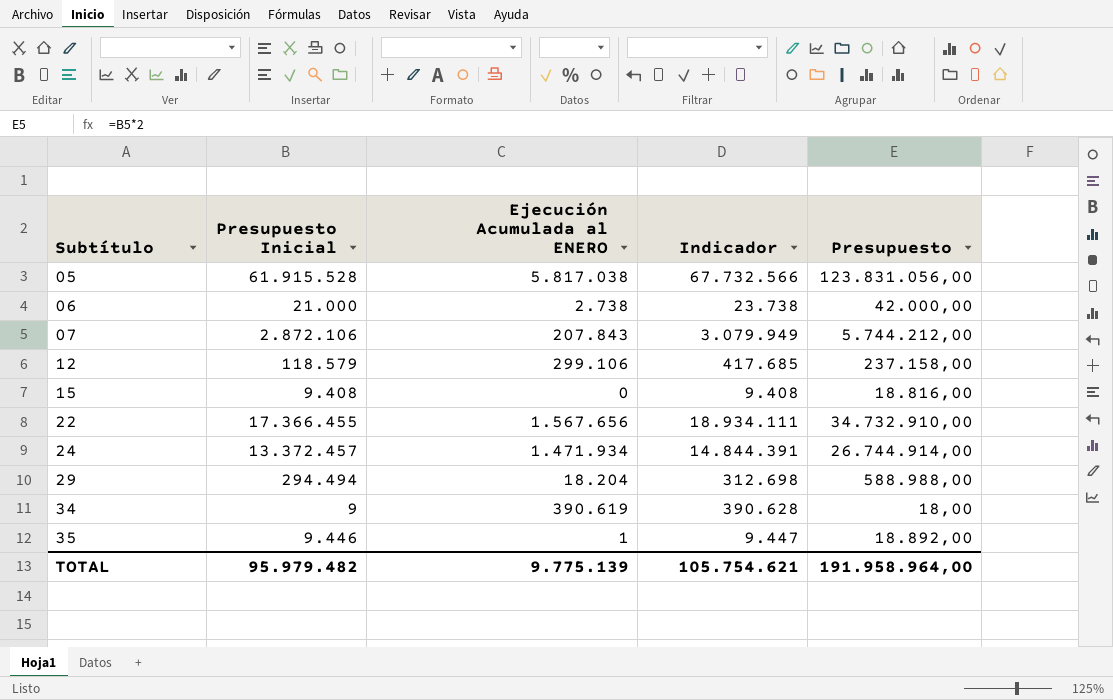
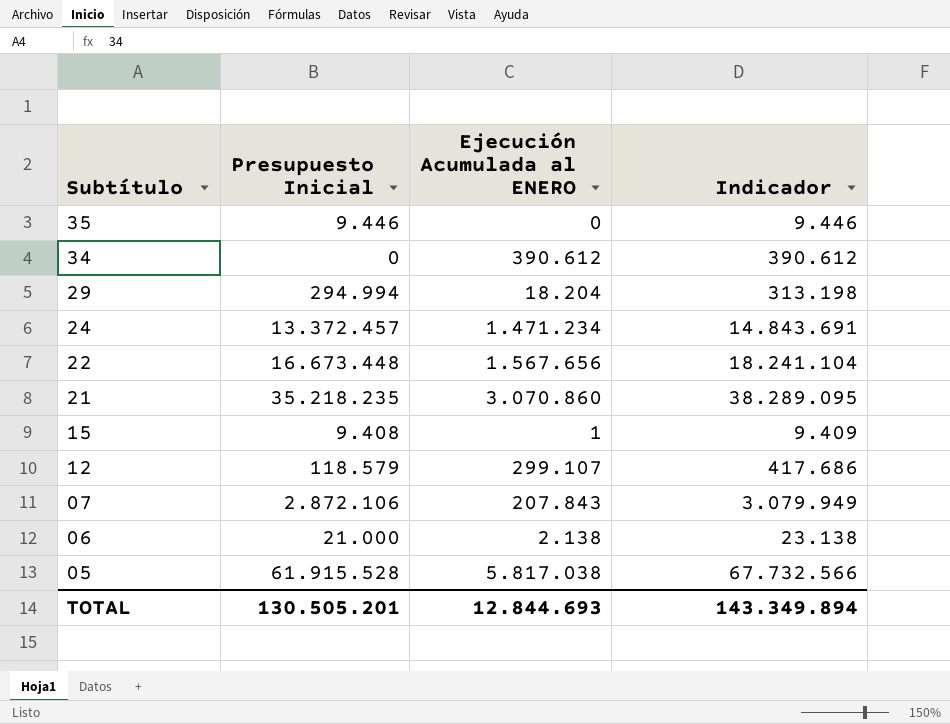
row order: Subtítulo ascending -> Subtítulo descending
column Presupuesto | formula: [Presupuesto Inicial] * 2 -> none
35 | Ejecución Acumulada al ENERO: 1 -> 0
35 | Indicador: 9.447 -> 9.446
34 | Presupuesto Inicial: 9 -> 0
34 | Ejecución Acumulada al ENERO: 390.619 -> 390.612
34 | Indicador: 390.628 -> 390.612
29 | Presupuesto Inicial: 294.494 -> 294.994
29 | Indicador: 312.698 -> 313.198
24 | Ejecución Acumulada al ENERO: 1.471.934 -> 1.471.234
24 | Indicador: 14.844.391 -> 14.843.691
22 | Presupuesto Inicial: 17.366.455 -> 16.673.448
22 | Indicador: 18.934.111 -> 18.241.104
row 21: none -> 35.218.235 | 3.070.860 | 38.289.095
15 | Ejecución Acumulada al ENERO: 0 -> 1
15 | Indicador: 9.408 -> 9.409
12 | Ejecución Acumulada al ENERO: 299.106 -> 299.107
12 | Indicador: 417.685 -> 417.686
06 | Ejecución Acumulada al ENERO: 2.738 -> 2.138
06 | Indicador: 23.738 -> 23.138
TOTAL | Presupuesto Inicial: 95.979.482 -> 130.505.201
TOTAL | Ejecución Acumulada al ENERO: 9.775.139 -> 12.844.693
TOTAL | Indicador: 105.754.621 -> 143.349.894

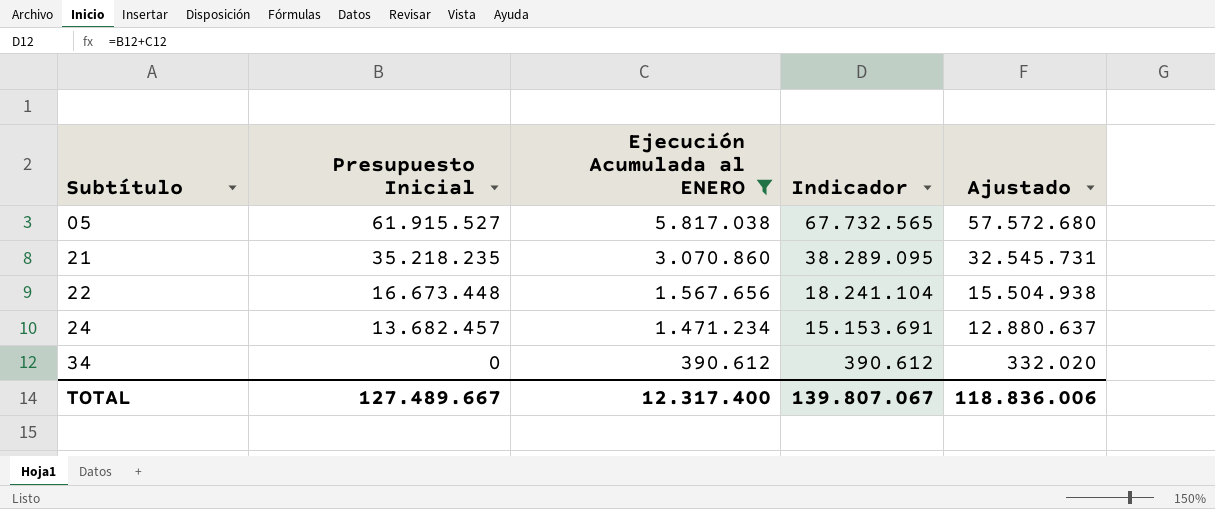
filter: none -> Ejecución Acumulada al ENERO >= 390.612
row order: Subtítulo descending -> Subtítulo ascending
column Ajustado | formula: none -> [Indicador] * 0,85
05 | Presupuesto Inicial: 61.915.528 -> 61.915.527
05 | Indicador: 67.732.566 -> 67.732.565
24 | Presupuesto Inicial: 13.372.457 -> 13.682.457
24 | Indicador: 14.843.691 -> 15.153.691
TOTAL | Presupuesto Inicial: 130.505.201 -> 127.489.667
TOTAL | Ejecución Acumulada al ENERO: 12.844.693 -> 12.317.400
TOTAL | Indicador: 143.349.894 -> 139.807.067

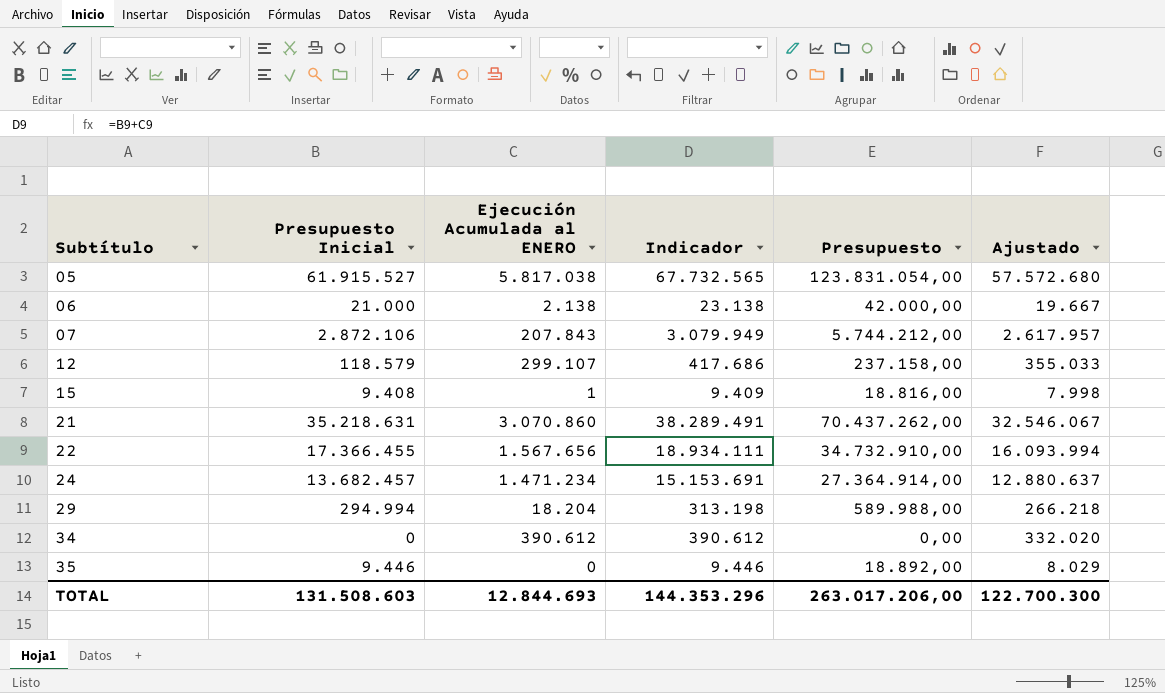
filter: Ejecución Acumulada al ENERO >= 390.612 -> none
column Presupuesto | formula: none -> [Presupuesto Inicial] * 2
21 | Presupuesto Inicial: 35.218.235 -> 35.218.631
21 | Indicador: 38.289.095 -> 38.289.491
21 | Ajustado: 32.545.731 -> 32.546.067
22 | Presupuesto Inicial: 16.673.448 -> 17.366.455
22 | Indicador: 18.241.104 -> 18.934.111
22 | Ajustado: 15.504.938 -> 16.093.994
TOTAL | Presupuesto Inicial: 127.489.667 -> 131.508.603
TOTAL | Ejecución Acumulada al ENERO: 12.317.400 -> 12.844.693
TOTAL | Indicador: 139.807.067 -> 144.353.296
TOTAL | Ajustado: 118.836.006 -> 122.700.300

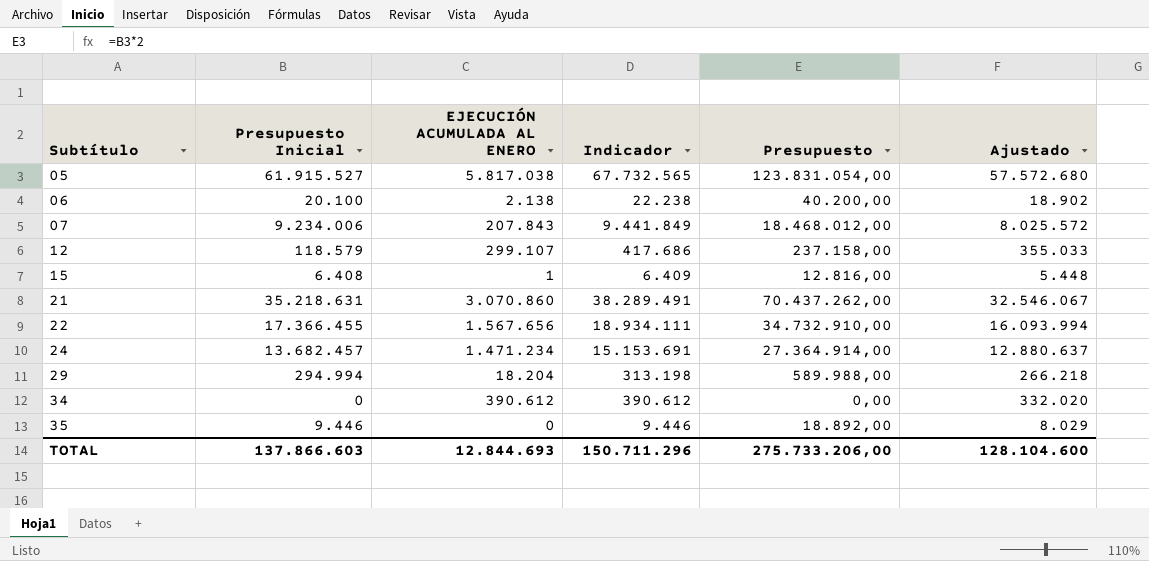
column name: Ejecución Acumulada al ENERO -> EJECUCIÓN ACUMULADA AL ENERO
06 | Presupuesto Inicial: 21.000 -> 20.100
06 | Indicador: 23.138 -> 22.238
06 | Presupuesto: 42.000,00 -> 40.200,00
06 | Ajustado: 19.667 -> 18.902
07 | Presupuesto Inicial: 2.872.106 -> 9.234.006
07 | Indicador: 3.079.949 -> 9.441.849
07 | Presupuesto: 5.744.212,00 -> 18.468.012,00
07 | Ajustado: 2.617.957 -> 8.025.572
15 | Presupuesto Inicial: 9.408 -> 6.408
15 | Indicador: 9.409 -> 6.409
15 | Presupuesto: 18.816,00 -> 12.816,00
15 | Ajustado: 7.998 -> 5.448
TOTAL | Presupuesto Inicial: 131.508.603 -> 137.866.603
TOTAL | Indicador: 144.353.296 -> 150.711.296
TOTAL | Presupuesto: 263.017.206,00 -> 275.733.206,00
TOTAL | Ajustado: 122.700.300 -> 128.104.600

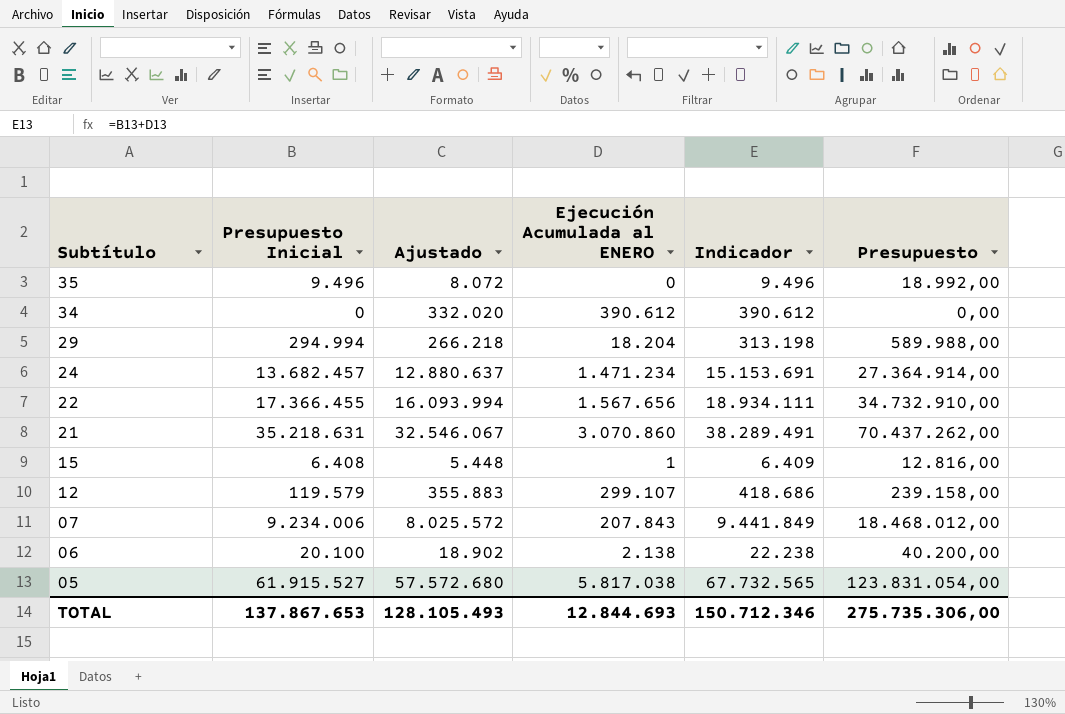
row order: Subtítulo ascending -> Subtítulo descending
column Ajustado | position: 6 -> 3
column name: EJECUCIÓN ACUMULADA AL ENERO -> Ejecución Acumulada al ENERO
35 | Presupuesto Inicial: 9.446 -> 9.496
35 | Ajustado: 8.029 -> 8.072
35 | Indicador: 9.446 -> 9.496
35 | Presupuesto: 18.892,00 -> 18.992,00
12 | Presupuesto Inicial: 118.579 -> 119.579
12 | Ajustado: 355.033 -> 355.883
12 | Indicador: 417.686 -> 418.686
12 | Presupuesto: 237.158,00 -> 239.158,00
TOTAL | Presupuesto Inicial: 137.866.603 -> 137.867.653
TOTAL | Ajustado: 128.104.600 -> 128.105.493
TOTAL | Indicador: 150.711.296 -> 150.712.346
TOTAL | Presupuesto: 275.733.206,00 -> 275.735.306,00

